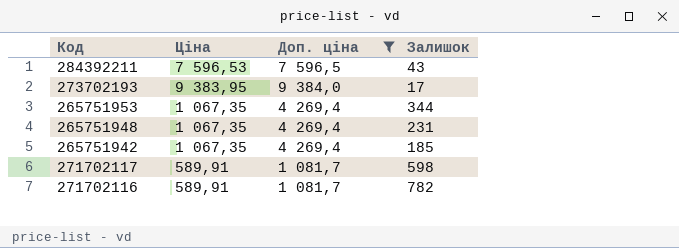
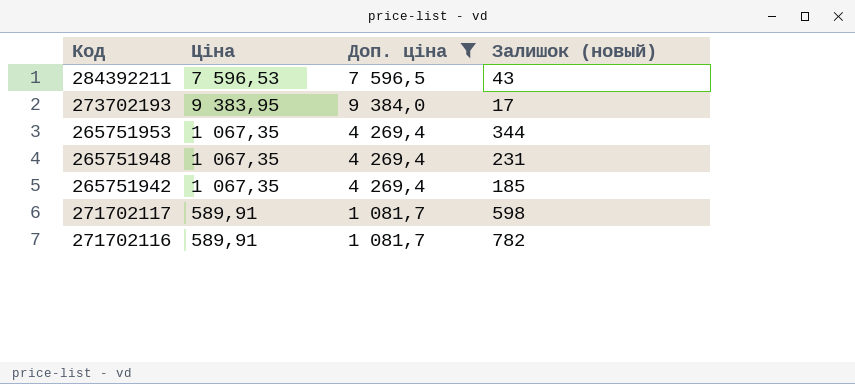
column name: Залишок -> Залишок (новый)

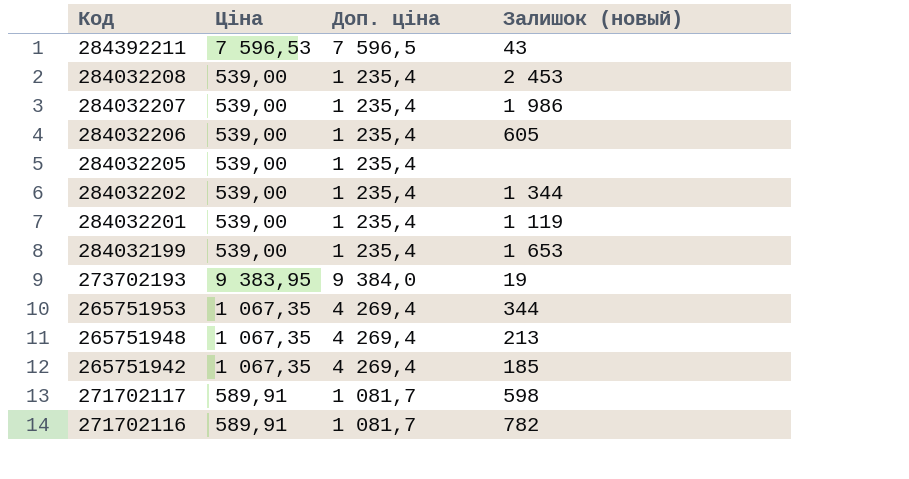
filter: Доп. ціна != 1 235,4 -> none
273702193 | Залишок (новый): 17 -> 19
265751948 | Залишок (новый): 231 -> 213

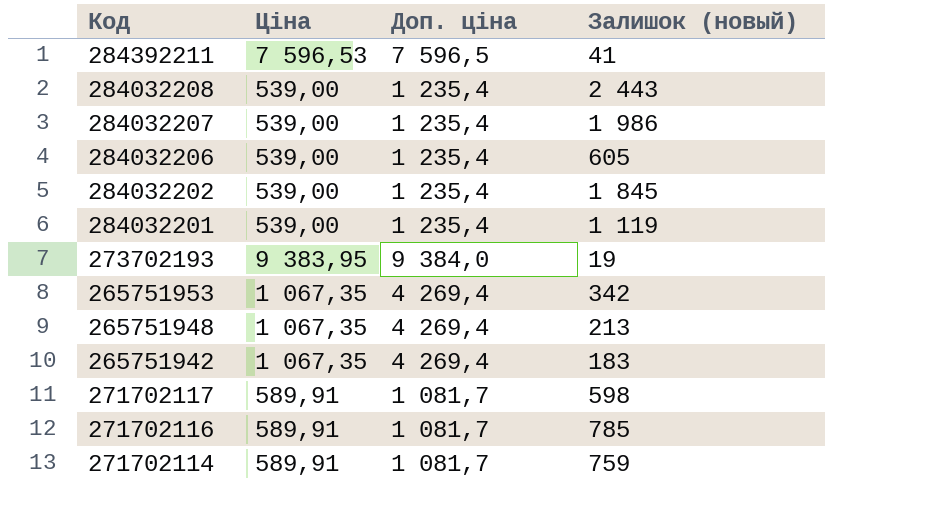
row 284032205: 539,00 | 1 235,4 | none -> none
row 284032199: 539,00 | 1 235,4 | 1 653 -> none
284392211 | Залишок (новый): 43 -> 41
284032208 | Залишок (новый): 2 453 -> 2 443
284032202 | Залишок (новый): 1 344 -> 1 845
265751953 | Залишок (новый): 344 -> 342
265751942 | Залишок (новый): 185 -> 183
271702116 | Залишок (новый): 782 -> 785
row 271702114: none -> 589,91 | 1 081,7 | 759

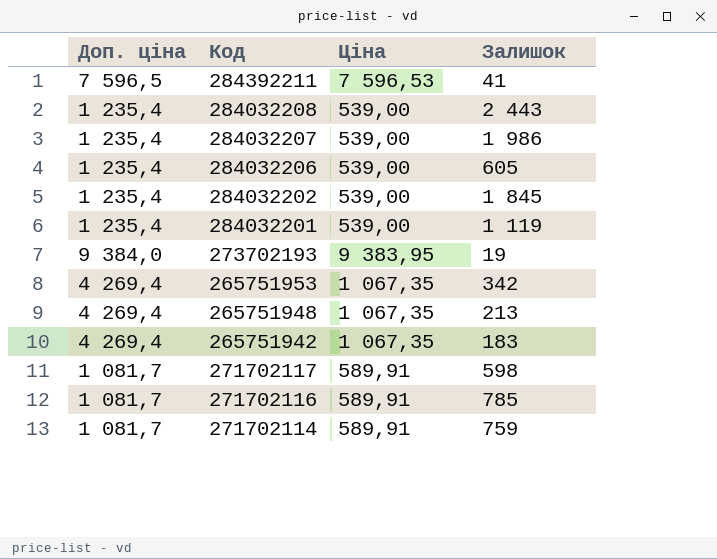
column Доп. ціна | position: 3 -> 1
column name: Залишок (новый) -> Залишок

